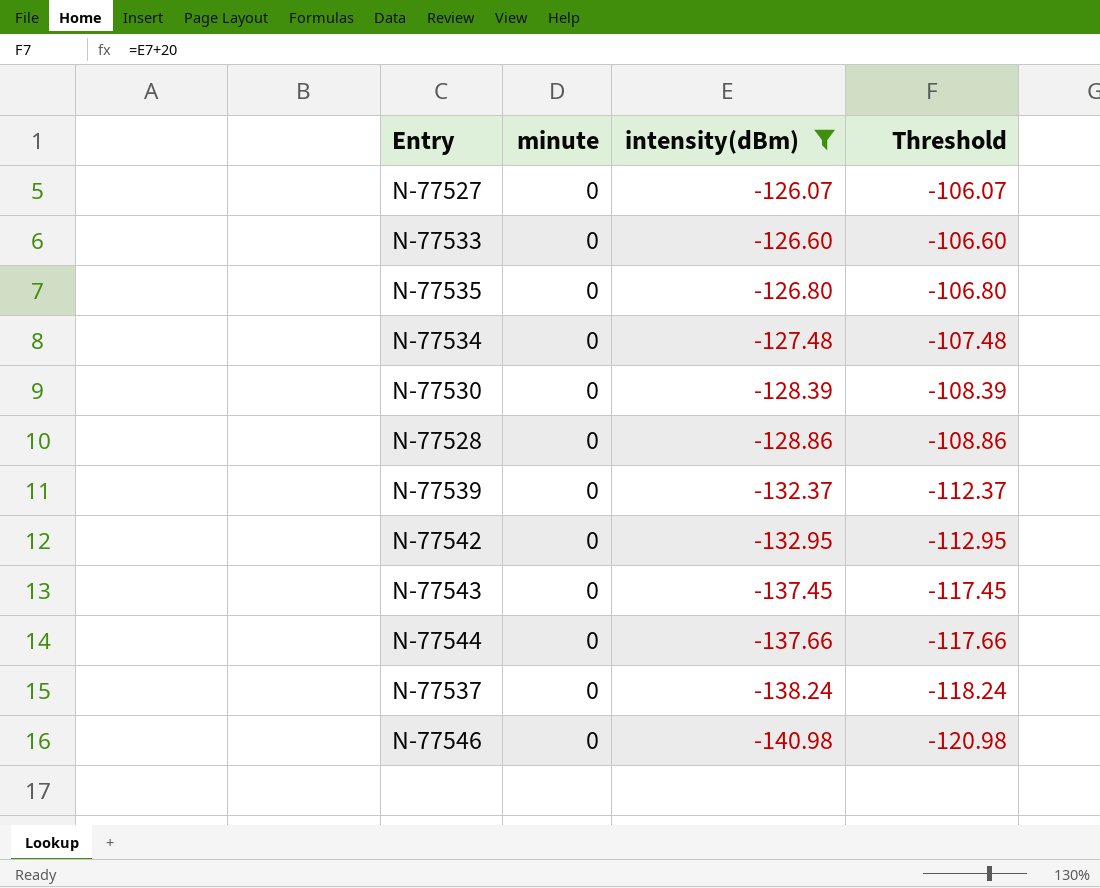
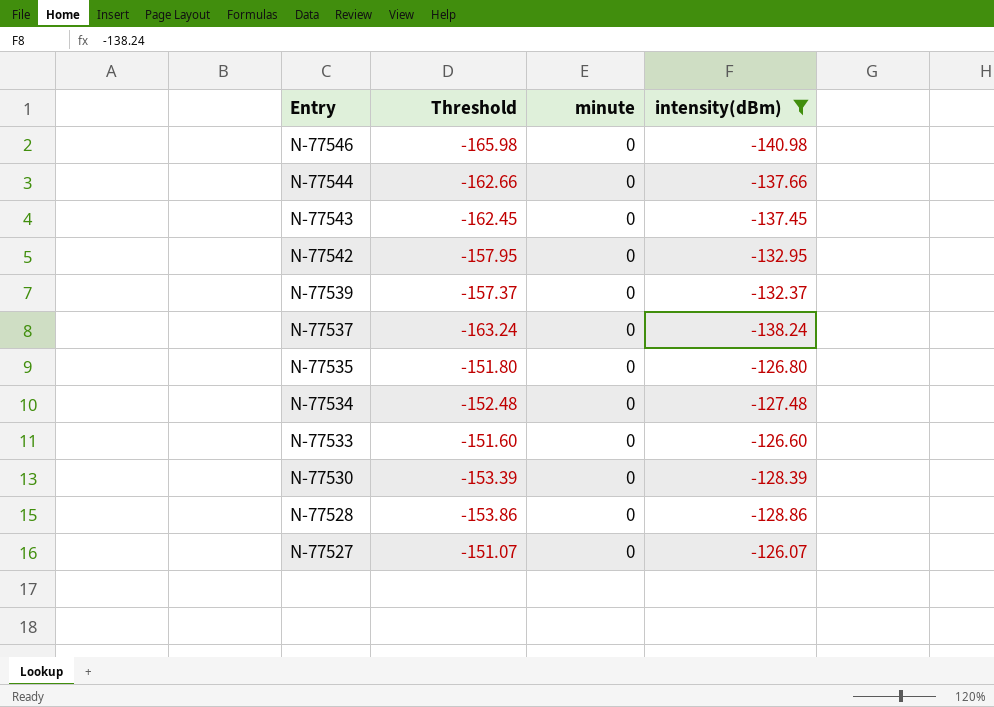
row order: intensity(dBm) descending -> Entry descending
column Threshold | formula: [intensity(dBm)] + 20 -> [intensity(dBm)] - 25
column Threshold | position: 4 -> 2

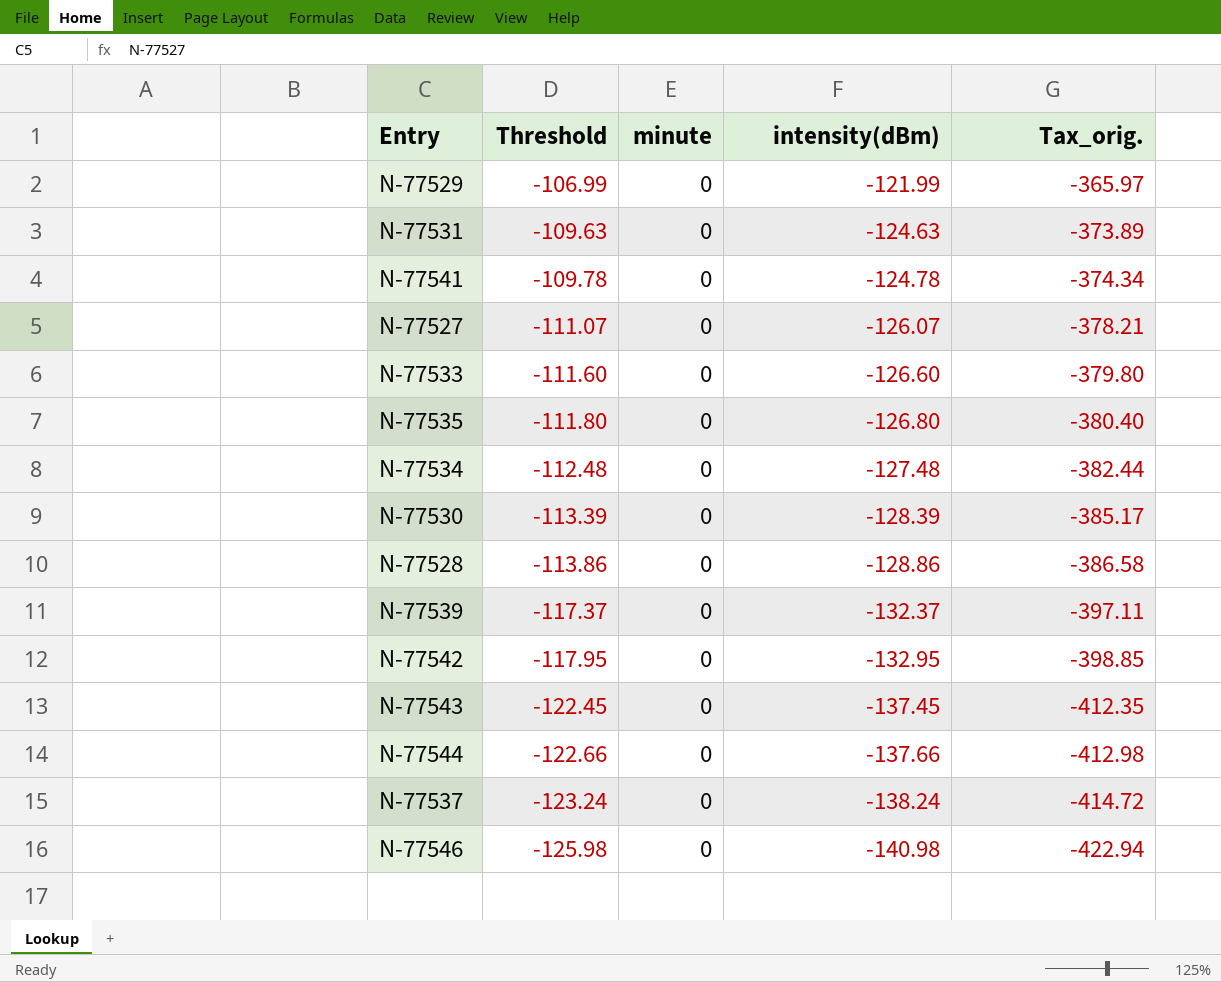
filter: intensity(dBm) <= -126.07 -> none
row order: Entry descending -> Threshold descending
column Threshold | formula: [intensity(dBm)] - 25 -> [intensity(dBm)] + 15
column Tax_orig. | formula: none -> [intensity(dBm)] * 3

